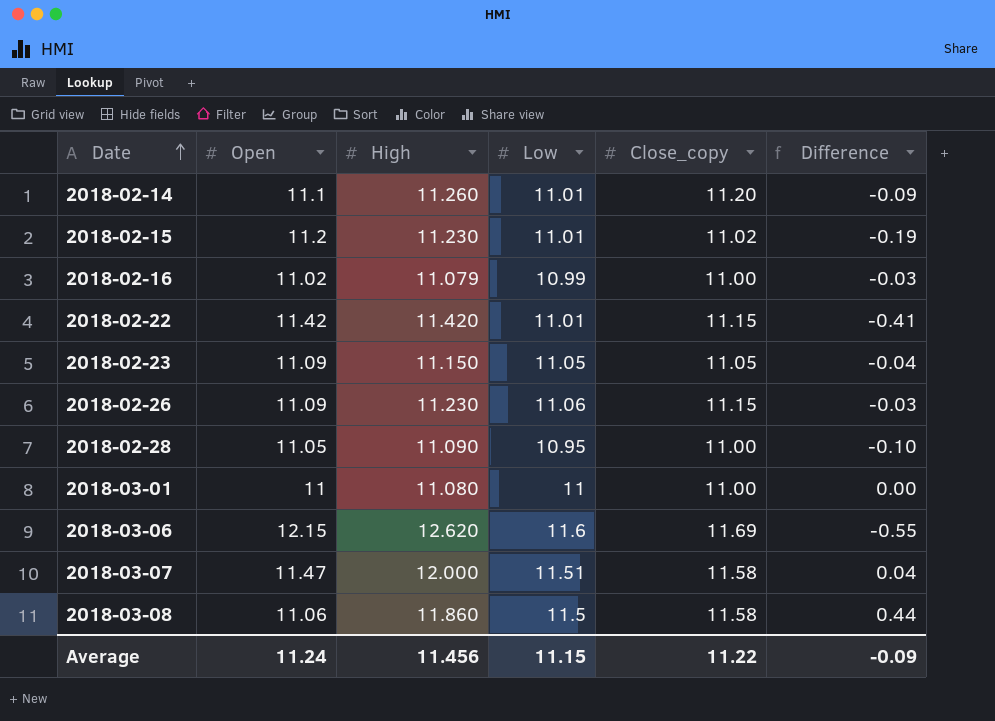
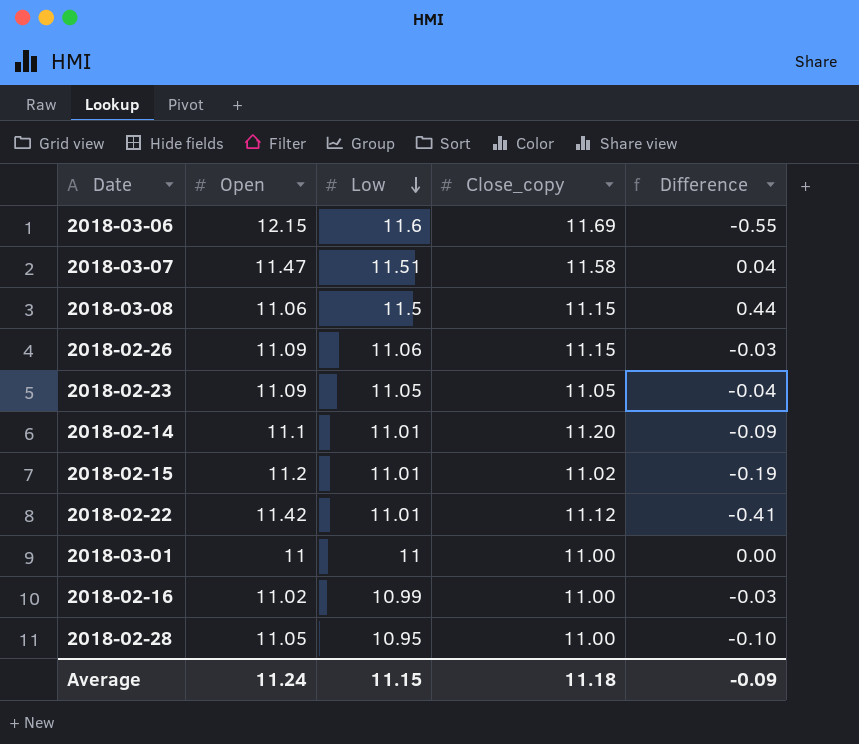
row order: Date ascending -> Low descending
column High | position: 3 -> none
2018-03-08 | Close_copy: 11.58 -> 11.15
2018-02-22 | Close_copy: 11.15 -> 11.12
Average | Close_copy: 11.22 -> 11.18

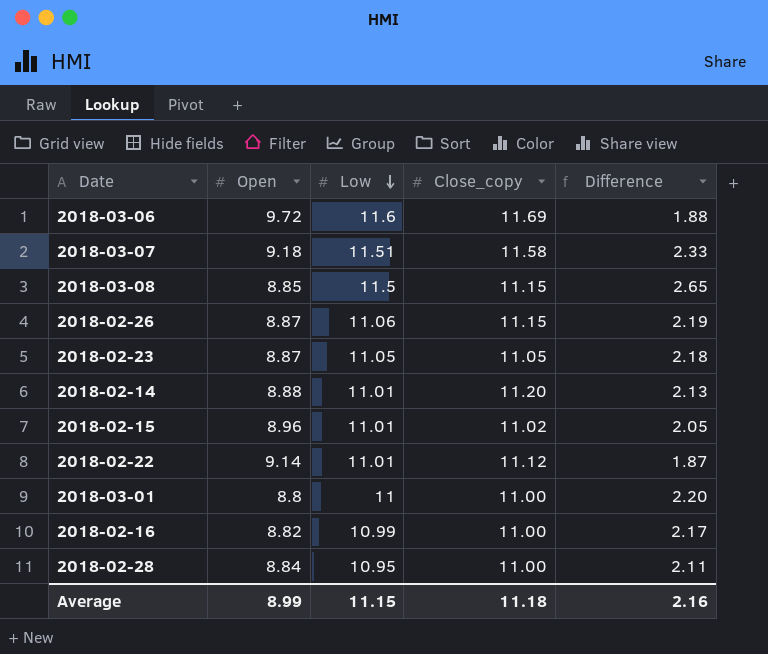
2018-03-06 | Open: 12.15 -> 9.72
2018-03-06 | Difference: -0.55 -> 1.88
2018-03-07 | Open: 11.47 -> 9.18
2018-03-07 | Difference: 0.04 -> 2.33
2018-03-08 | Open: 11.06 -> 8.85
2018-03-08 | Difference: 0.44 -> 2.65
2018-02-26 | Open: 11.09 -> 8.87
2018-02-26 | Difference: -0.03 -> 2.19
2018-02-23 | Open: 11.09 -> 8.87
2018-02-23 | Difference: -0.04 -> 2.18
2018-02-14 | Open: 11.1 -> 8.88
2018-02-14 | Difference: -0.09 -> 2.13
2018-02-15 | Open: 11.2 -> 8.96
2018-02-15 | Difference: -0.19 -> 2.05
2018-02-22 | Open: 11.42 -> 9.14
2018-02-22 | Difference: -0.41 -> 1.87
2018-03-01 | Open: 11 -> 8.8
2018-03-01 | Difference: 0.00 -> 2.20
2018-02-16 | Open: 11.02 -> 8.82
2018-02-16 | Difference: -0.03 -> 2.17
2018-02-28 | Open: 11.05 -> 8.84
2018-02-28 | Difference: -0.10 -> 2.11
Average | Open: 11.24 -> 8.99
Average | Difference: -0.09 -> 2.16

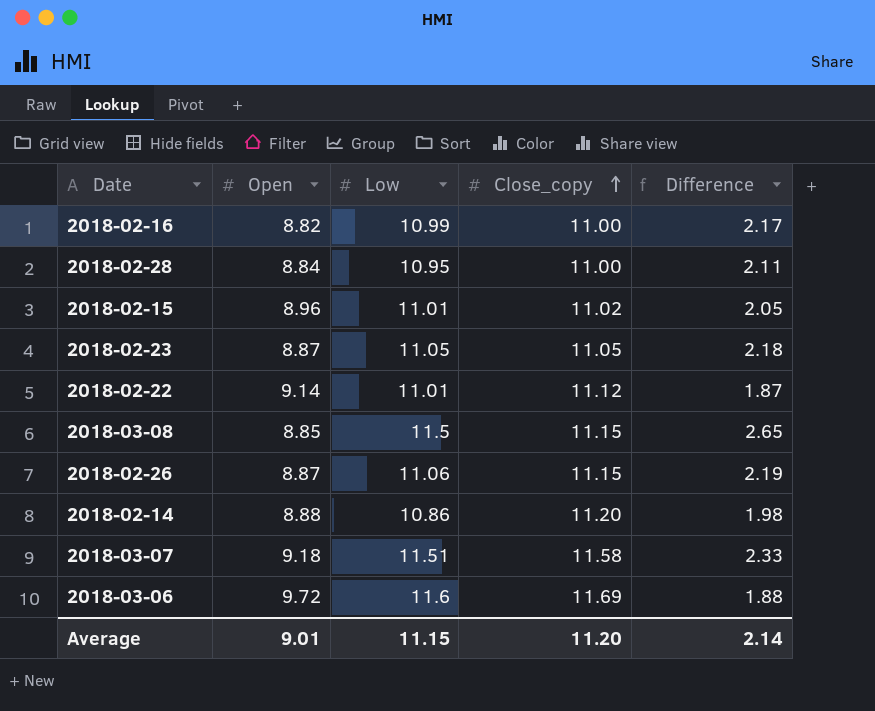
row order: Low descending -> Close_copy ascending
row 2018-03-01: 8.8 | 11 | 11.00 | 2.20 -> none
2018-02-14 | Low: 11.01 -> 10.86
2018-02-14 | Difference: 2.13 -> 1.98
Average | Open: 8.99 -> 9.01
Average | Close_copy: 11.18 -> 11.20
Average | Difference: 2.16 -> 2.14

